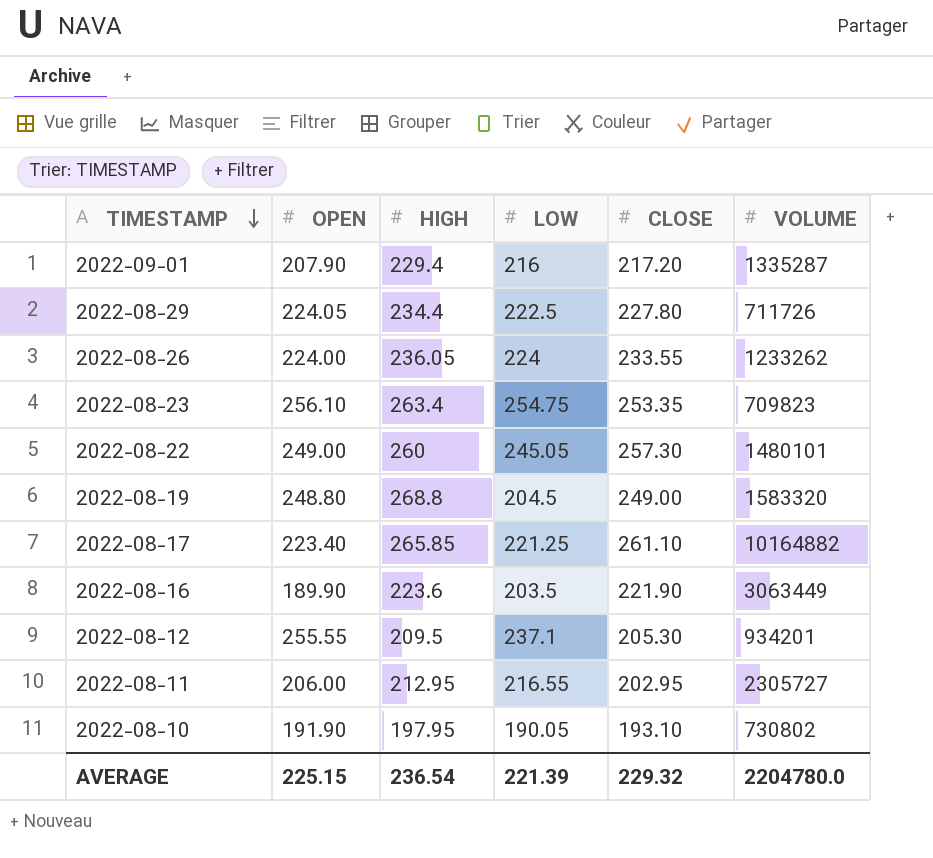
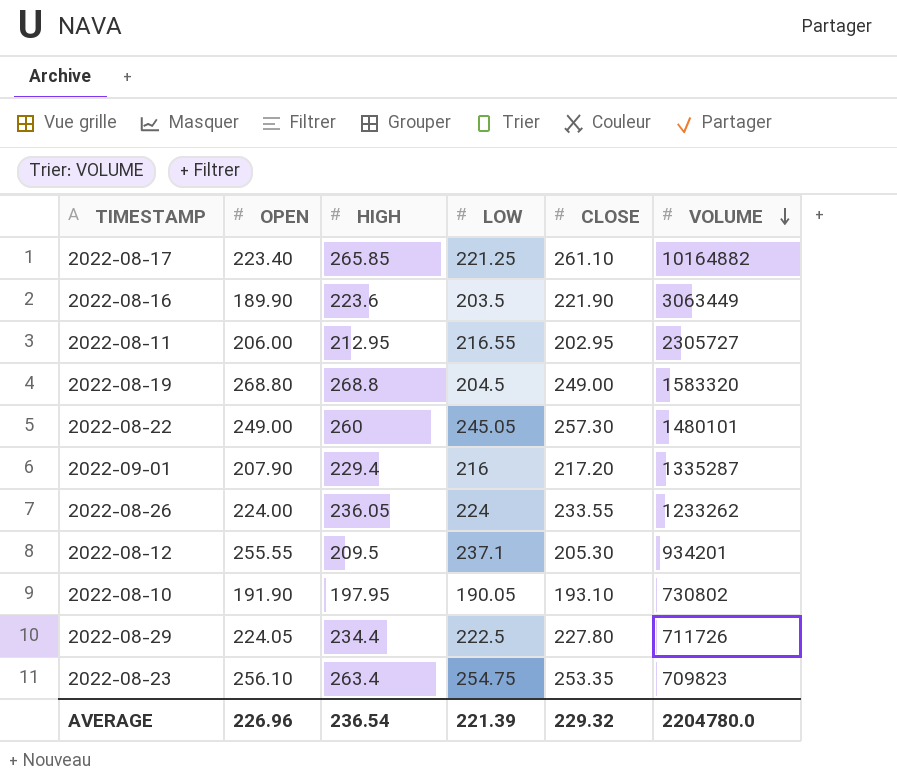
row order: TIMESTAMP descending -> VOLUME descending
2022-08-19 | OPEN: 248.80 -> 268.80
AVERAGE | OPEN: 225.15 -> 226.96

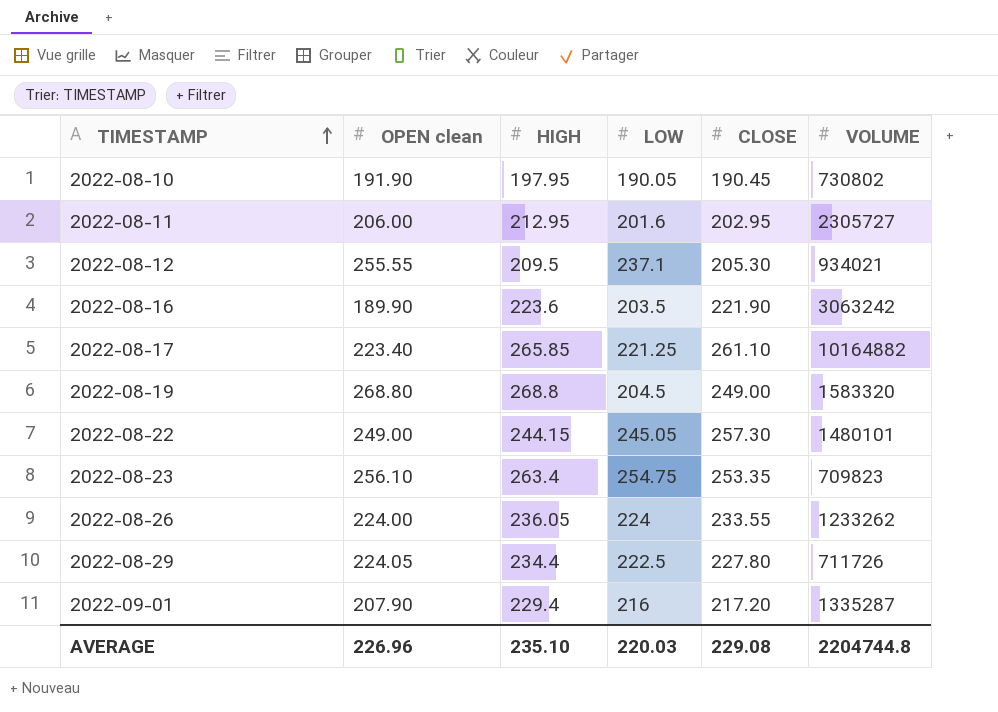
row order: VOLUME descending -> TIMESTAMP ascending
column name: OPEN -> OPEN clean
2022-08-10 | CLOSE: 193.10 -> 190.45
2022-08-11 | LOW: 216.55 -> 201.6
2022-08-12 | VOLUME: 934201 -> 934021
2022-08-16 | VOLUME: 3063449 -> 3063242
2022-08-22 | HIGH: 260 -> 244.15
AVERAGE | HIGH: 236.54 -> 235.10
AVERAGE | LOW: 221.39 -> 220.03
AVERAGE | CLOSE: 229.32 -> 229.08
AVERAGE | VOLUME: 2204780.0 -> 2204744.8

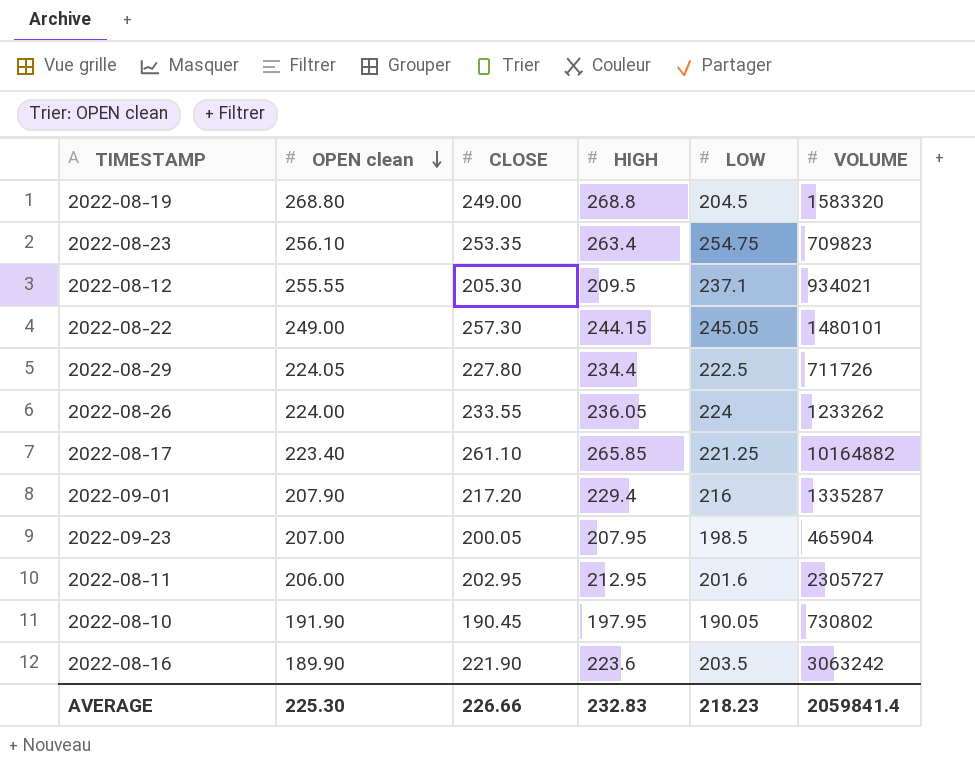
row order: TIMESTAMP ascending -> OPEN clean descending
column CLOSE | position: 5 -> 3
row 2022-09-23: none -> 207.00 | 200.05 | 207.95 | 198.5 | 465904
AVERAGE | OPEN clean: 226.96 -> 225.30
AVERAGE | CLOSE: 229.08 -> 226.66
AVERAGE | HIGH: 235.10 -> 232.83
AVERAGE | LOW: 220.03 -> 218.23
AVERAGE | VOLUME: 2204744.8 -> 2059841.4

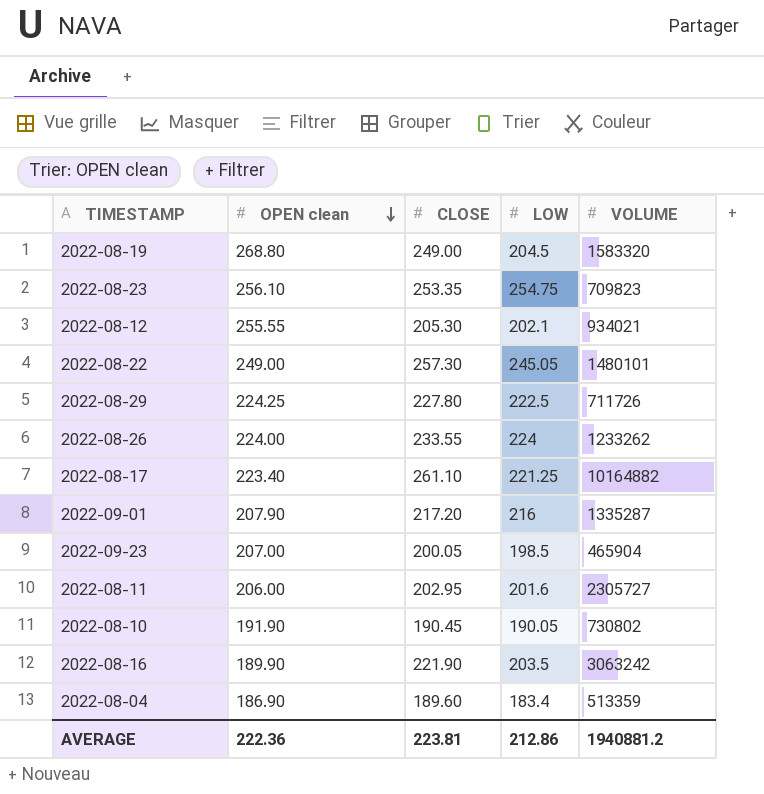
column HIGH | position: 4 -> none
2022-08-12 | LOW: 237.1 -> 202.1
2022-08-29 | OPEN clean: 224.05 -> 224.25
row 2022-08-04: none -> 186.90 | 189.60 | 183.4 | 513359
AVERAGE | OPEN clean: 225.30 -> 222.36
AVERAGE | CLOSE: 226.66 -> 223.81
AVERAGE | LOW: 218.23 -> 212.86
AVERAGE | VOLUME: 2059841.4 -> 1940881.2

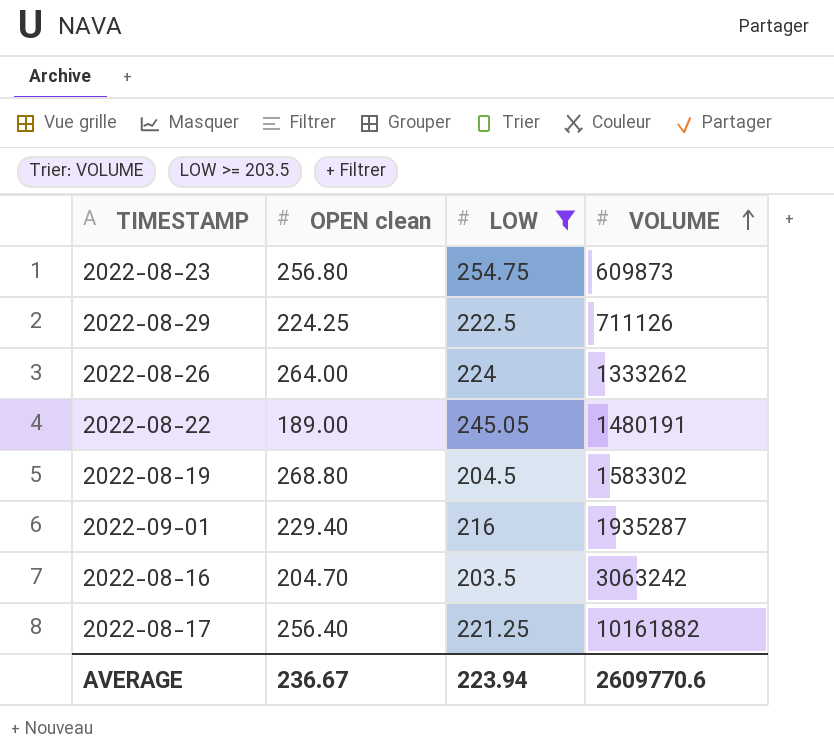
filter: none -> LOW >= 203.5
row order: OPEN clean descending -> VOLUME ascending
column CLOSE | position: 3 -> none
2022-08-23 | OPEN clean: 256.10 -> 256.80
2022-08-23 | VOLUME: 709823 -> 609873
2022-08-29 | VOLUME: 711726 -> 711126
2022-08-26 | OPEN clean: 224.00 -> 264.00
2022-08-26 | VOLUME: 1233262 -> 1333262
2022-08-22 | OPEN clean: 249.00 -> 189.00
2022-08-22 | VOLUME: 1480101 -> 1480191
2022-08-19 | VOLUME: 1583320 -> 1583302
2022-09-01 | OPEN clean: 207.90 -> 229.40
2022-09-01 | VOLUME: 1335287 -> 1935287
2022-08-16 | OPEN clean: 189.90 -> 204.70
2022-08-17 | OPEN clean: 223.40 -> 256.40
2022-08-17 | VOLUME: 10164882 -> 10161882
AVERAGE | OPEN clean: 222.36 -> 236.67
AVERAGE | LOW: 212.86 -> 223.94
AVERAGE | VOLUME: 1940881.2 -> 2609770.6

